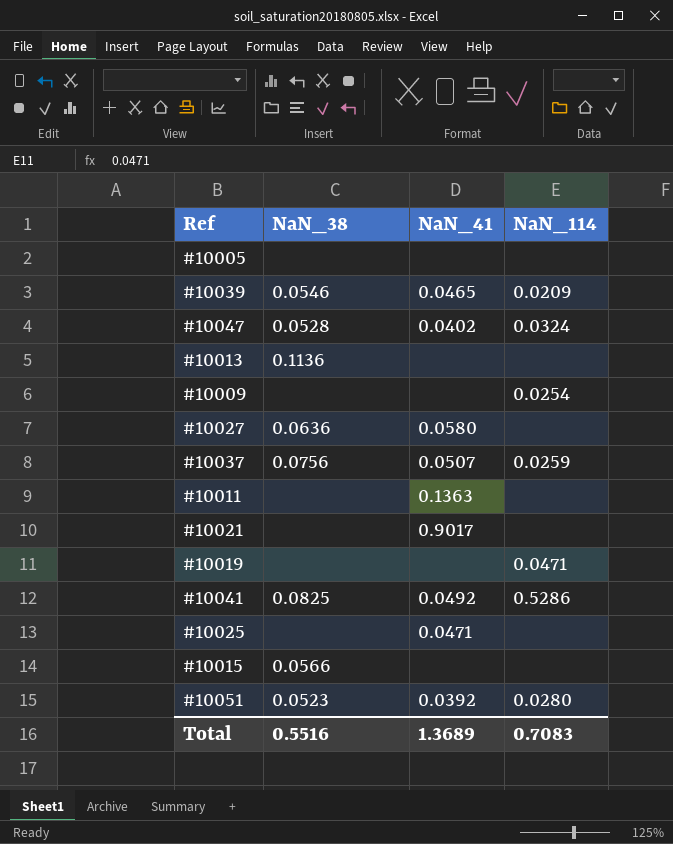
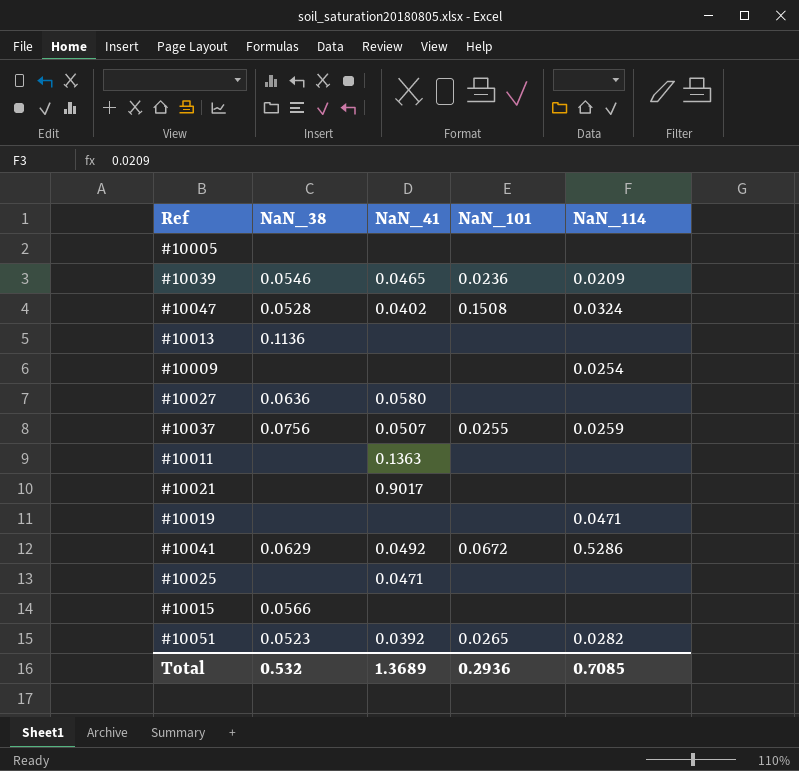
column NaN_101 | position: none -> 4
#10041 | NaN_38: 0.0825 -> 0.0629
#10051 | NaN_114: 0.0280 -> 0.0282
Total | NaN_38: 0.5516 -> 0.532
Total | NaN_114: 0.7083 -> 0.7085

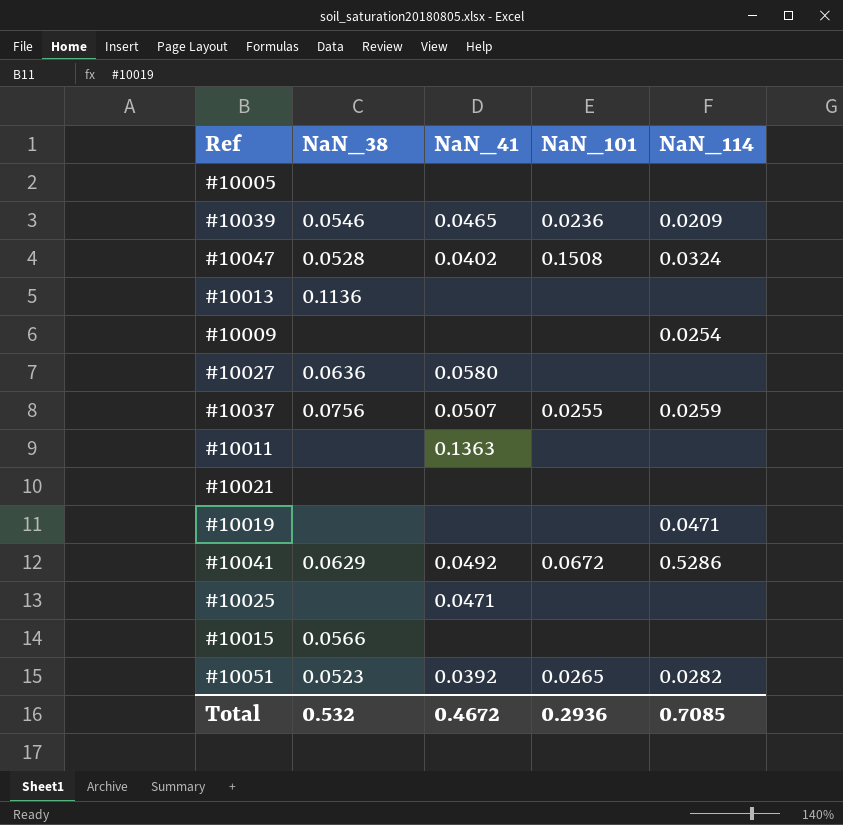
#10021 | NaN_41: 0.9017 -> none
Total | NaN_41: 1.3689 -> 0.4672

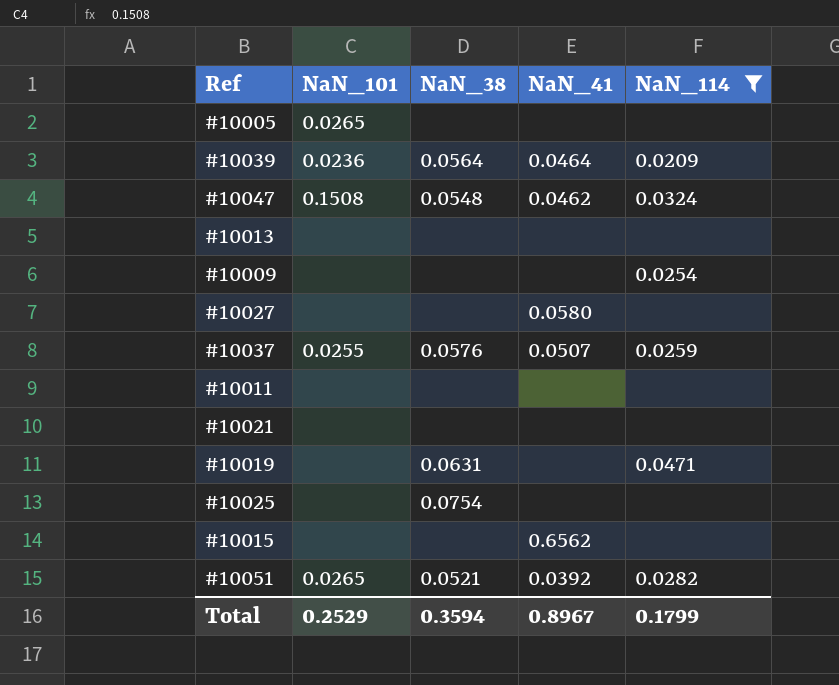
filter: none -> NaN_114 != 0.5286
column NaN_101 | position: 4 -> 2
#10005 | NaN_101: none -> 0.0265
#10039 | NaN_38: 0.0546 -> 0.0564
#10039 | NaN_41: 0.0465 -> 0.0464
#10047 | NaN_38: 0.0528 -> 0.0548
#10047 | NaN_41: 0.0402 -> 0.0462
#10013 | NaN_38: 0.1136 -> none
#10027 | NaN_38: 0.0636 -> none
#10037 | NaN_38: 0.0756 -> 0.0576
#10011 | NaN_41: 0.1363 -> none
#10019 | NaN_38: none -> 0.0631
#10025 | NaN_38: none -> 0.0754
#10025 | NaN_41: 0.0471 -> none
#10015 | NaN_38: 0.0566 -> none
#10015 | NaN_41: none -> 0.6562
#10051 | NaN_38: 0.0523 -> 0.0521
Total | NaN_101: 0.2936 -> 0.2529
Total | NaN_38: 0.532 -> 0.3594
Total | NaN_41: 0.4672 -> 0.8967
Total | NaN_114: 0.7085 -> 0.1799

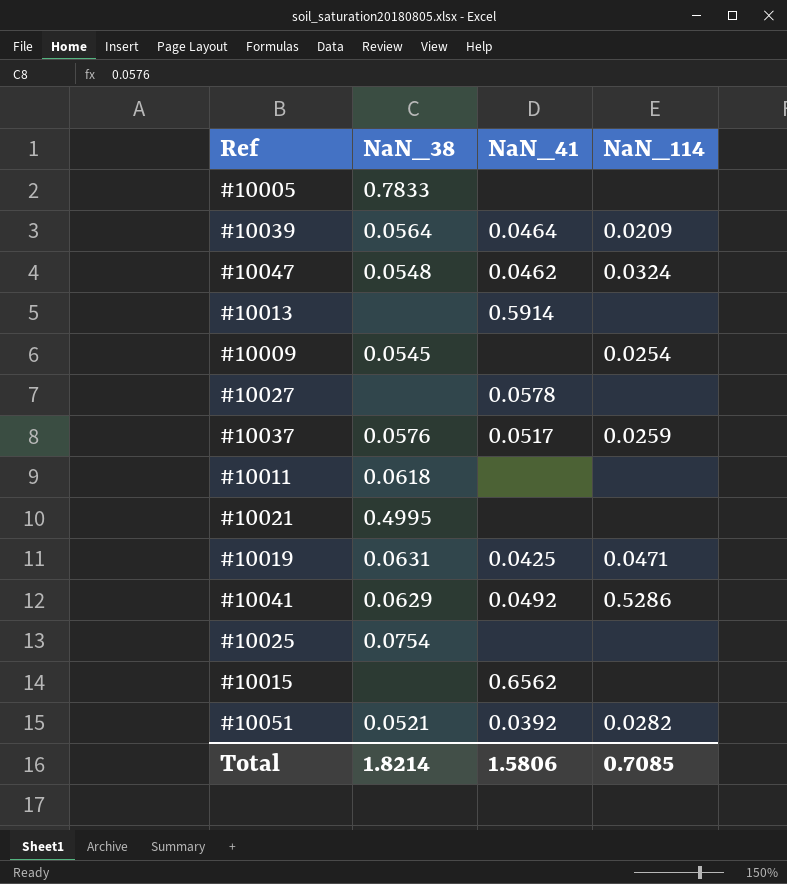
filter: NaN_114 != 0.5286 -> none
column NaN_101 | position: 2 -> none
#10005 | NaN_38: none -> 0.7833
#10013 | NaN_41: none -> 0.5914
#10009 | NaN_38: none -> 0.0545
#10027 | NaN_41: 0.0580 -> 0.0578
#10037 | NaN_41: 0.0507 -> 0.0517
#10011 | NaN_38: none -> 0.0618
#10021 | NaN_38: none -> 0.4995
#10019 | NaN_41: none -> 0.0425
Total | NaN_38: 0.3594 -> 1.8214
Total | NaN_41: 0.8967 -> 1.5806
Total | NaN_114: 0.1799 -> 0.7085

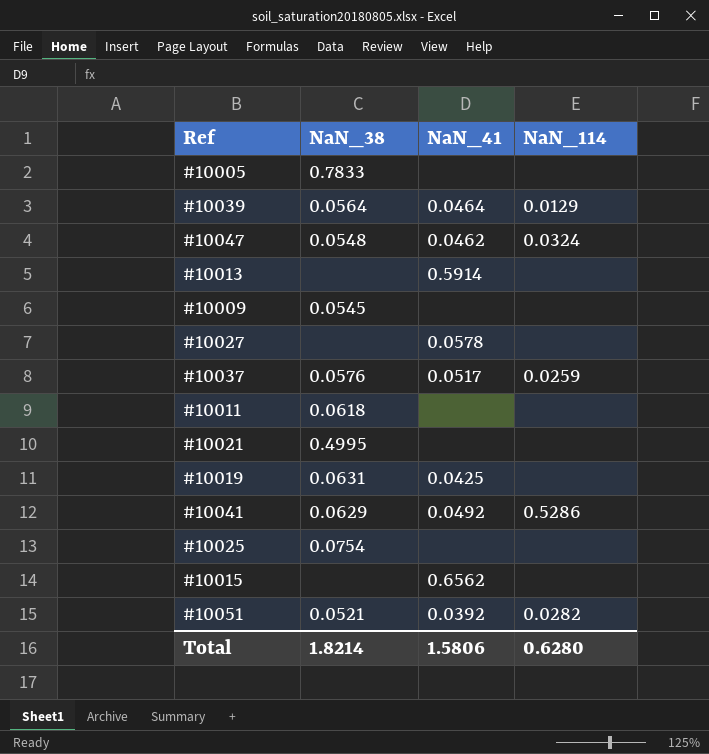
#10039 | NaN_114: 0.0209 -> 0.0129
#10009 | NaN_114: 0.0254 -> none
#10019 | NaN_114: 0.0471 -> none
Total | NaN_114: 0.7085 -> 0.6280

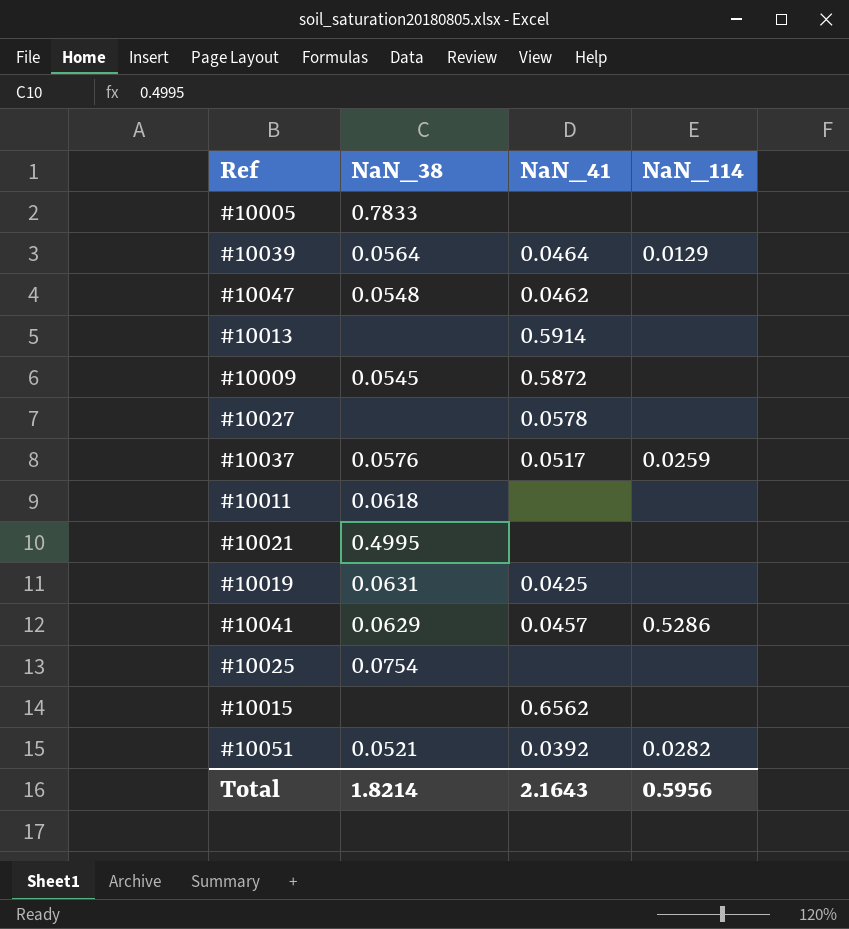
#10047 | NaN_114: 0.0324 -> none
#10009 | NaN_41: none -> 0.5872
#10041 | NaN_41: 0.0492 -> 0.0457
Total | NaN_41: 1.5806 -> 2.1643
Total | NaN_114: 0.6280 -> 0.5956

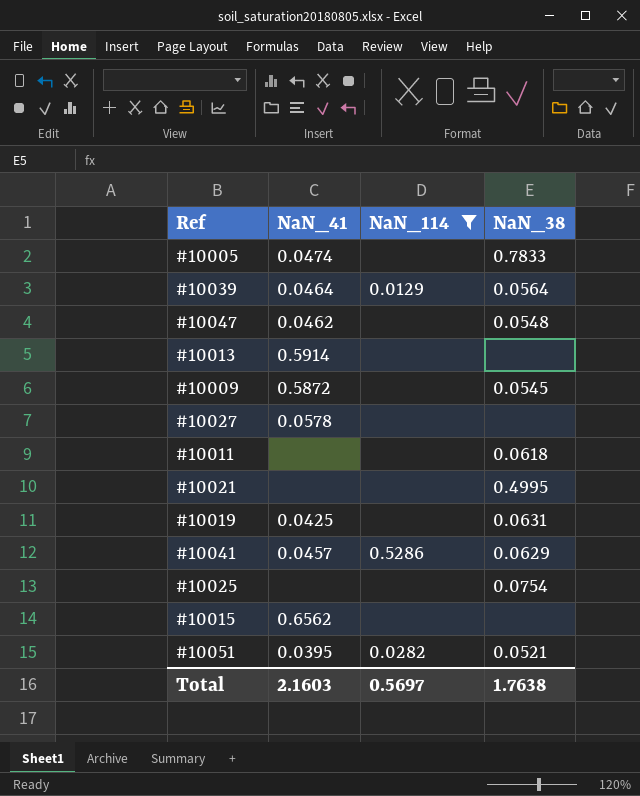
filter: none -> NaN_114 != 0.0259
column NaN_38 | position: 2 -> 4
#10005 | NaN_41: none -> 0.0474
#10051 | NaN_41: 0.0392 -> 0.0395
Total | NaN_41: 2.1643 -> 2.1603
Total | NaN_114: 0.5956 -> 0.5697
Total | NaN_38: 1.8214 -> 1.7638

